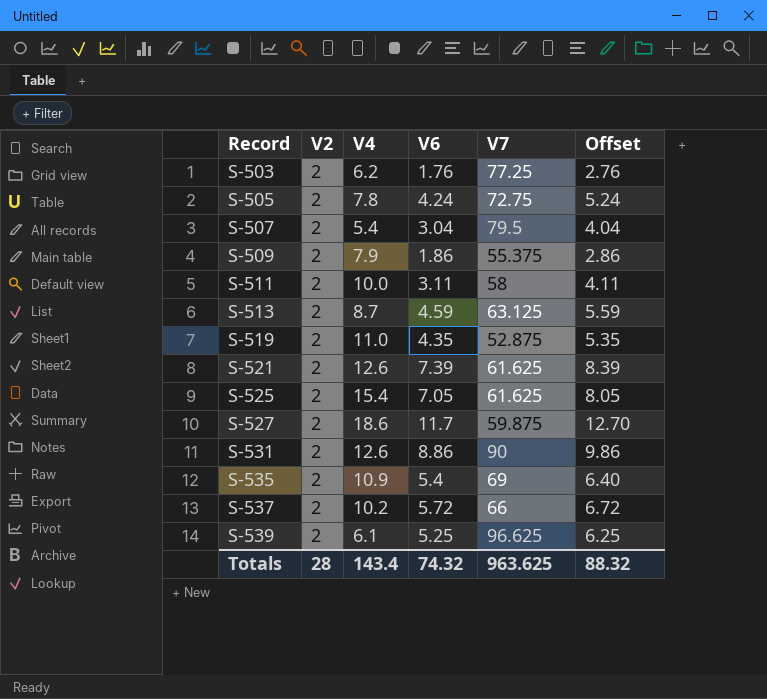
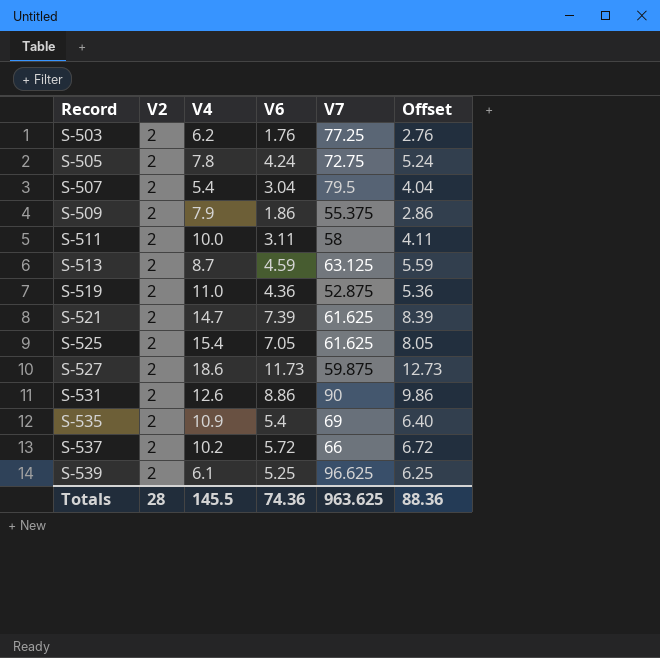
S-519 | V6: 4.35 -> 4.36
S-519 | Offset: 5.35 -> 5.36
S-521 | V4: 12.6 -> 14.7
S-527 | V6: 11.7 -> 11.73
S-527 | Offset: 12.70 -> 12.73
Totals | V4: 143.4 -> 145.5
Totals | V6: 74.32 -> 74.36
Totals | Offset: 88.32 -> 88.36

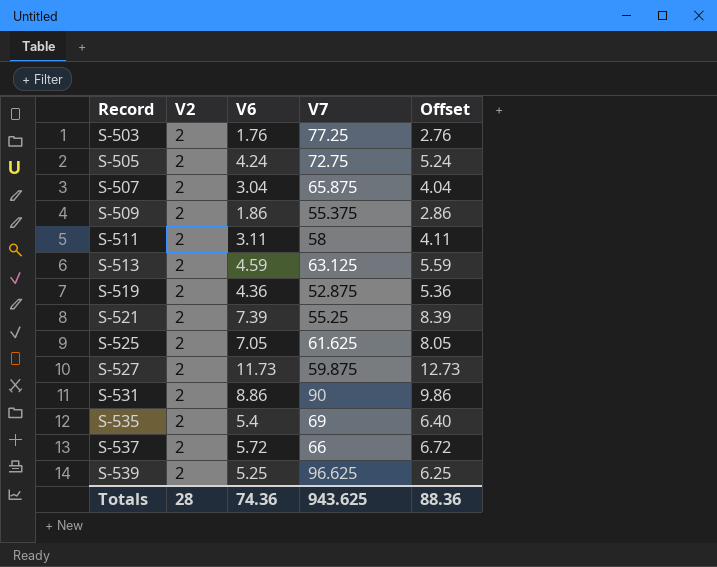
column V4 | position: 3 -> none
S-507 | V7: 79.5 -> 65.875
S-521 | V7: 61.625 -> 55.25
Totals | V7: 963.625 -> 943.625

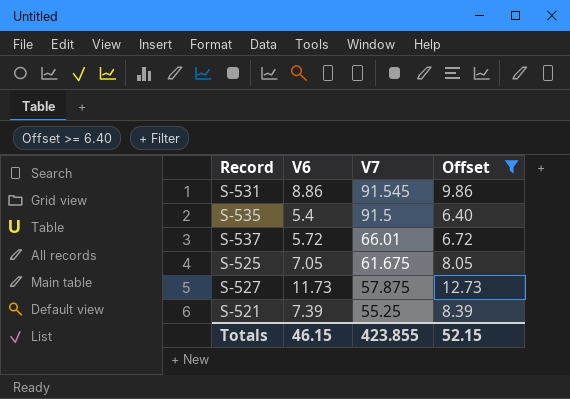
filter: none -> Offset >= 6.40
row order: Record ascending -> V7 descending
column V2 | position: 2 -> none
S-531 | V7: 90 -> 91.545
S-535 | V7: 69 -> 91.5
S-537 | V7: 66 -> 66.01
S-525 | V7: 61.625 -> 61.675
S-527 | V7: 59.875 -> 57.875
Totals | V6: 74.36 -> 46.15
Totals | V7: 943.625 -> 423.855
Totals | Offset: 88.36 -> 52.15

